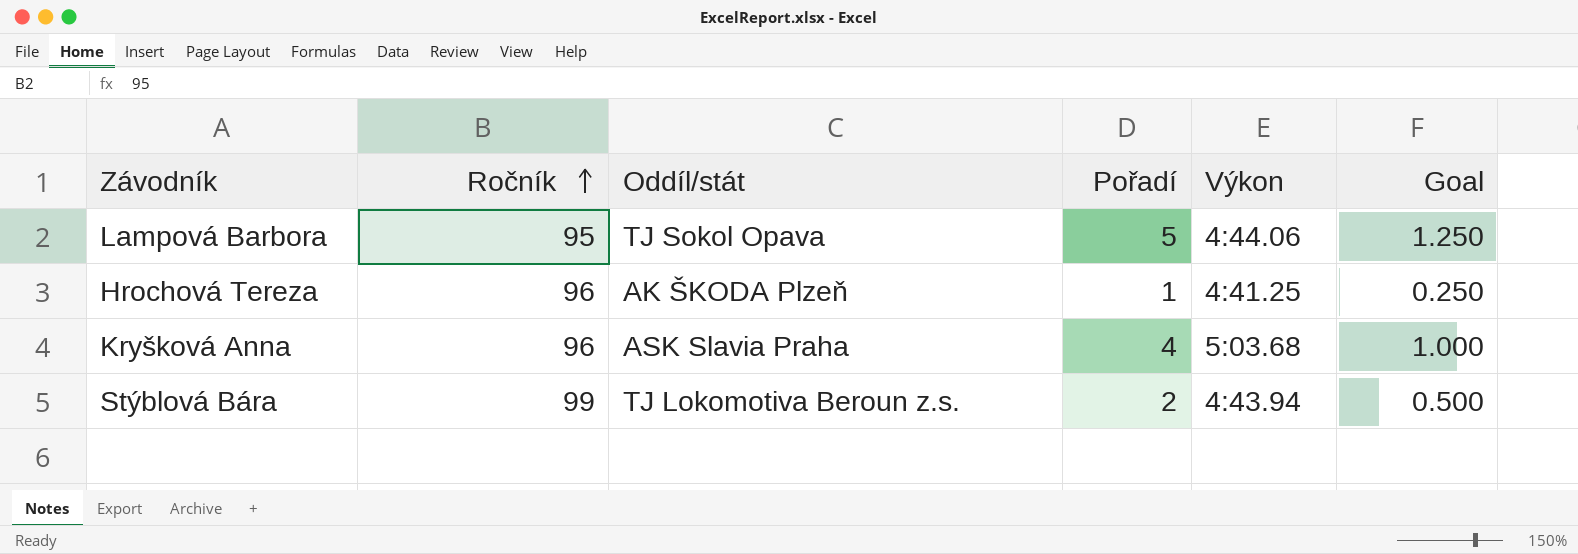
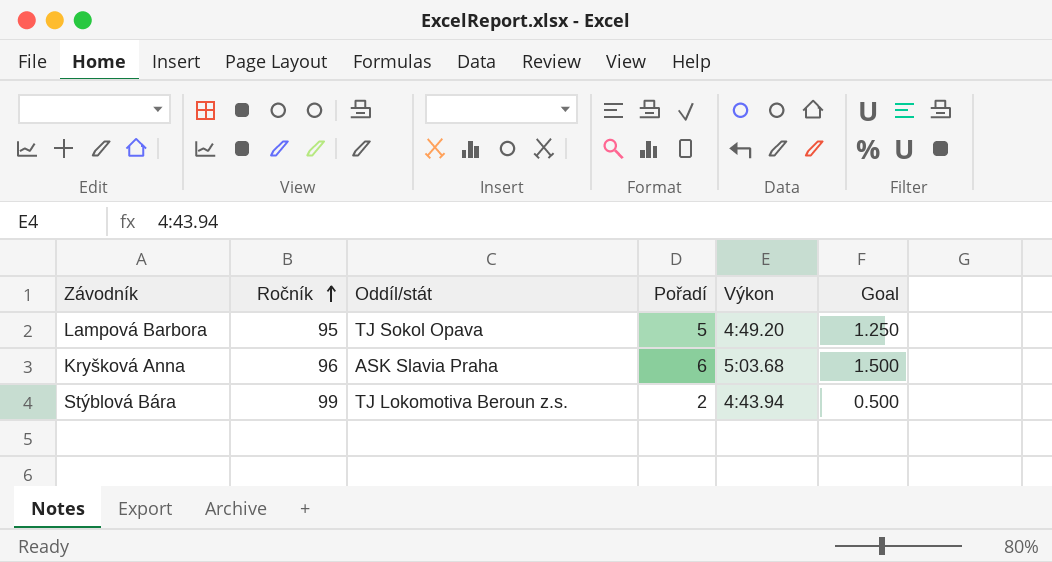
row Hrochová Tereza: 96 | AK ŠKODA Plzeň | 1 | 4:41.25 | 0.250 -> none
Lampová Barbora | Výkon: 4:44.06 -> 4:49.20
Kryšková Anna | Pořadí: 4 -> 6
Kryšková Anna | Goal: 1.000 -> 1.500

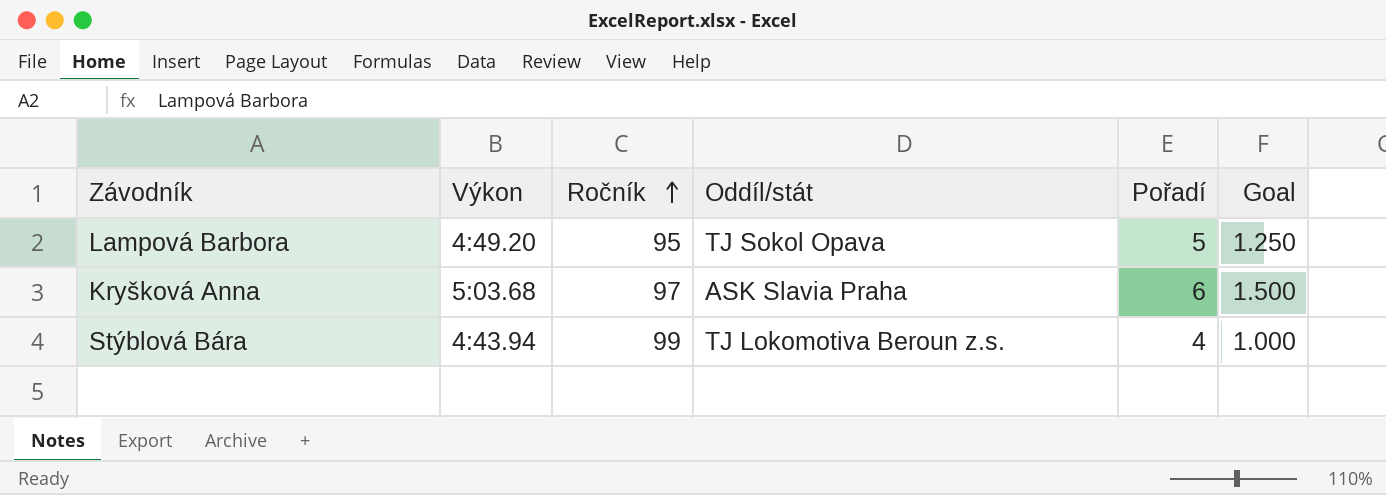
column Výkon | position: 5 -> 2
Kryšková Anna | Ročník: 96 -> 97
Stýblová Bára | Pořadí: 2 -> 4
Stýblová Bára | Goal: 0.500 -> 1.000

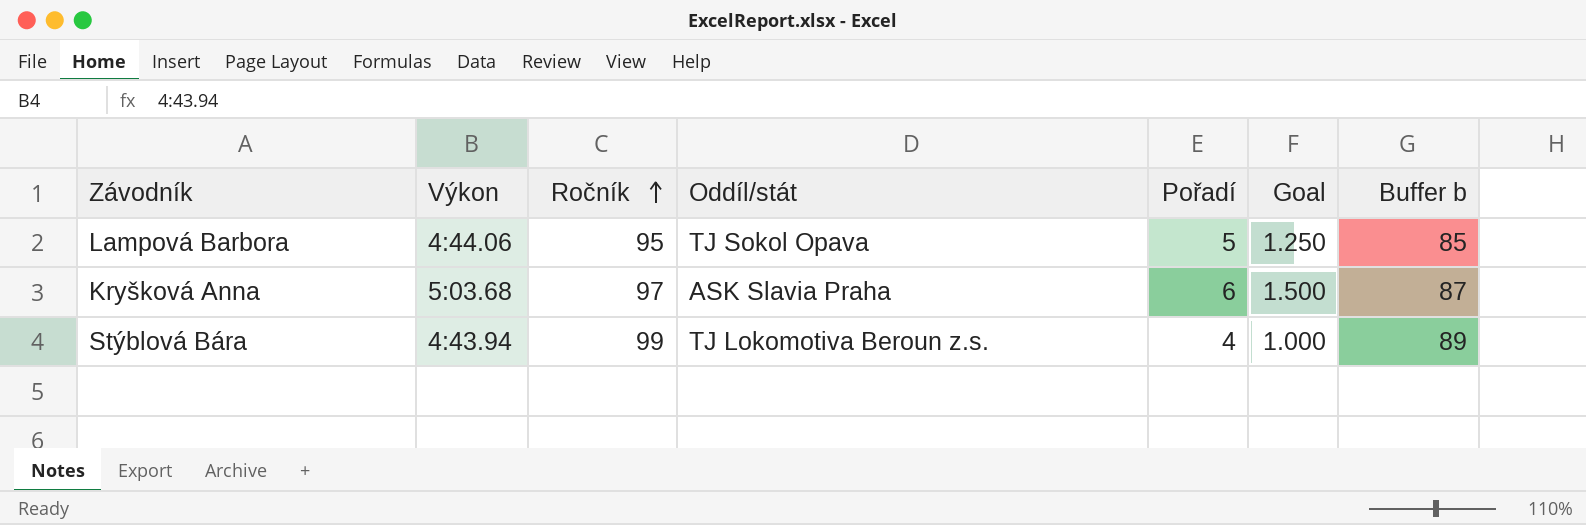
column Buffer b | formula: none -> [Ročník] - 10
Lampová Barbora | Výkon: 4:49.20 -> 4:44.06

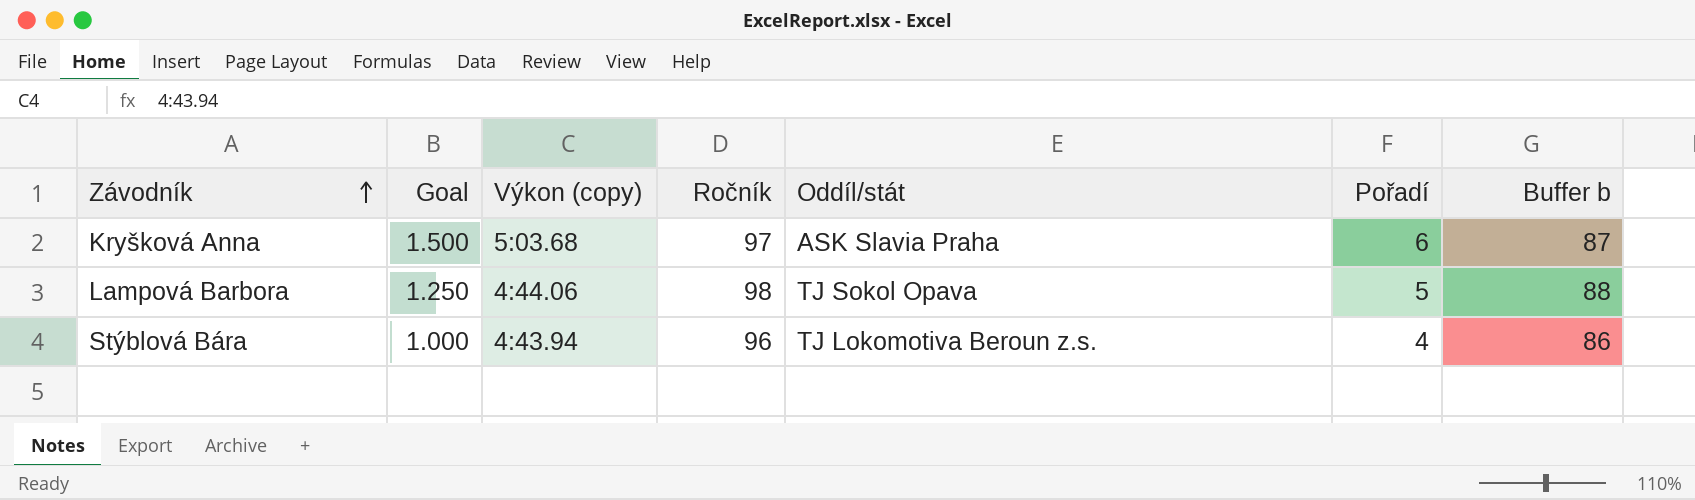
row order: Ročník ascending -> Závodník ascending
column Goal | position: 6 -> 2
column name: Výkon -> Výkon (copy)
Lampová Barbora | Ročník: 95 -> 98
Lampová Barbora | Buffer b: 85 -> 88
Stýblová Bára | Ročník: 99 -> 96
Stýblová Bára | Buffer b: 89 -> 86

